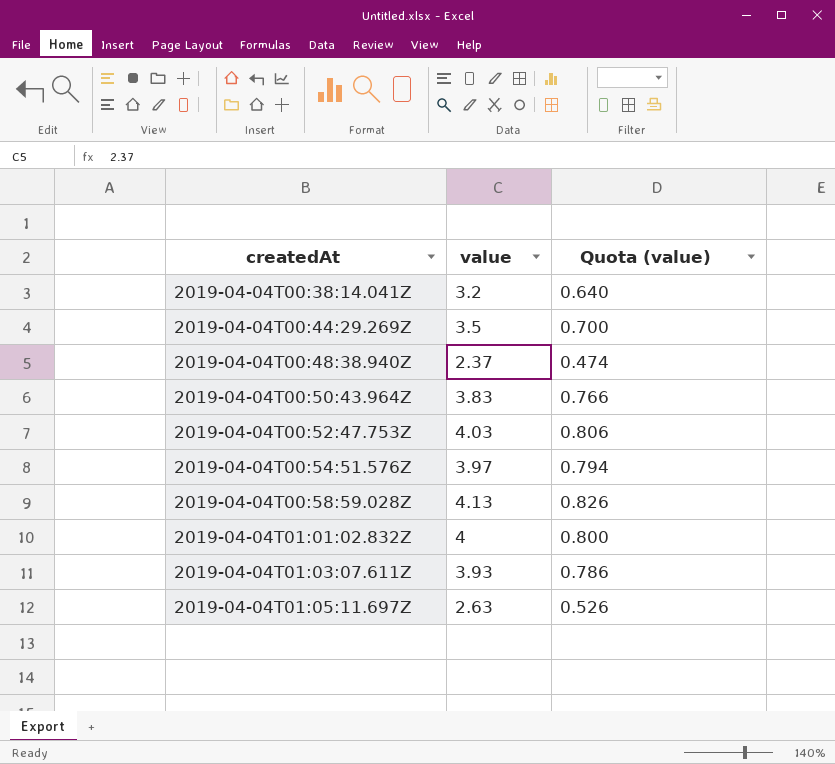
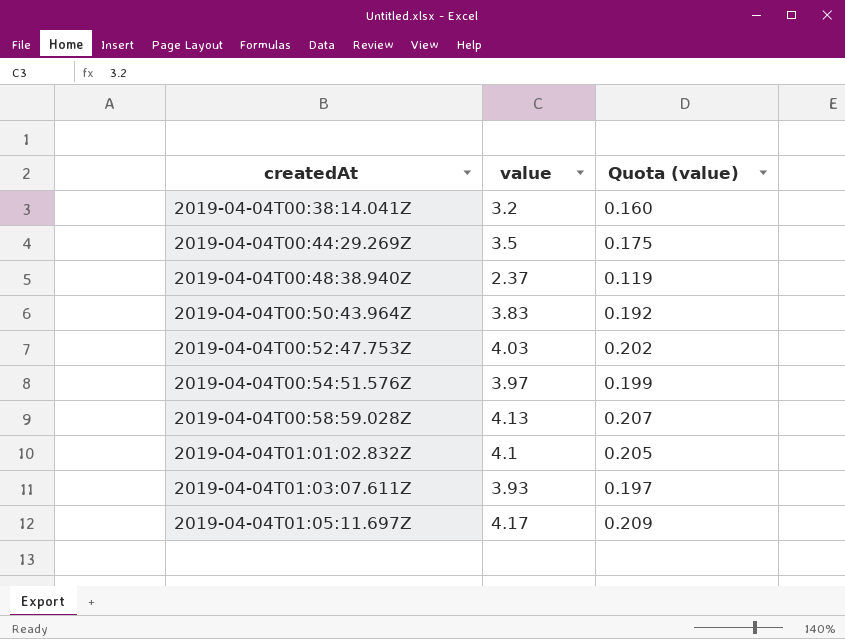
column Quota (value) | formula: [value] * 0.2 -> [value] * 0.05
2019-04-04T01:01:02.832Z | value: 4 -> 4.1
2019-04-04T01:05:11.697Z | value: 2.63 -> 4.17

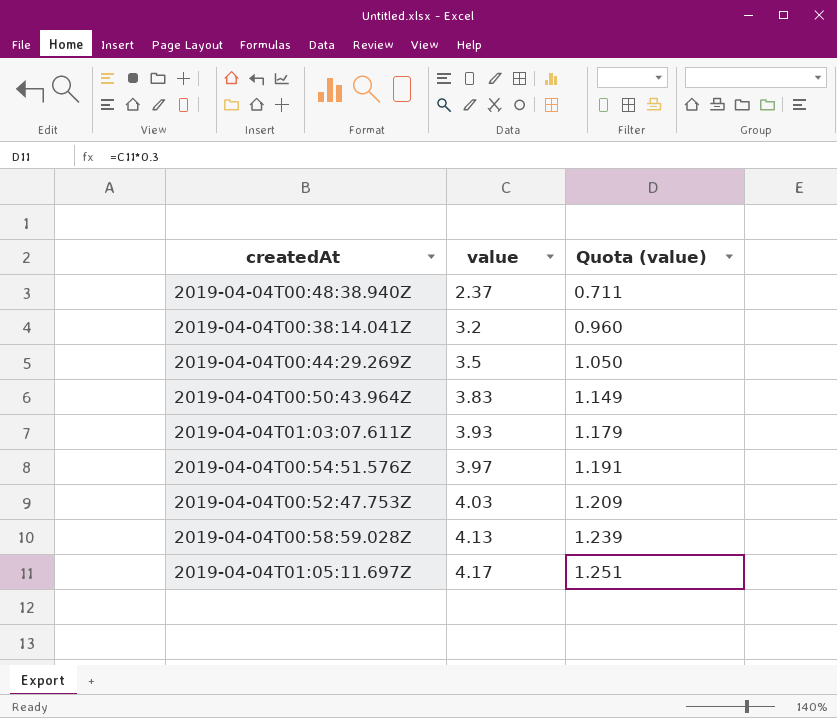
row order: createdAt ascending -> value ascending
column Quota (value) | formula: [value] * 0.05 -> [value] * 0.3
row 2019-04-04T01:01:02.832Z: 4.1 | 0.205 -> none

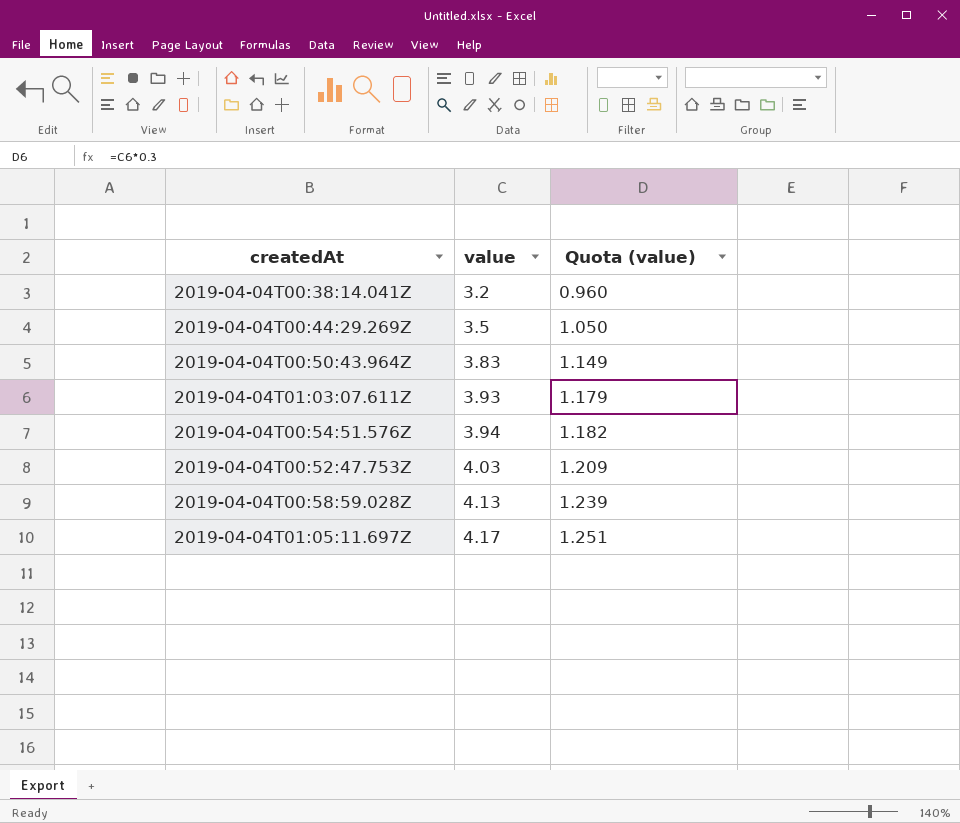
row 2019-04-04T00:48:38.940Z: 2.37 | 0.711 -> none
2019-04-04T00:54:51.576Z | value: 3.97 -> 3.94
2019-04-04T00:54:51.576Z | Quota (value): 1.191 -> 1.182

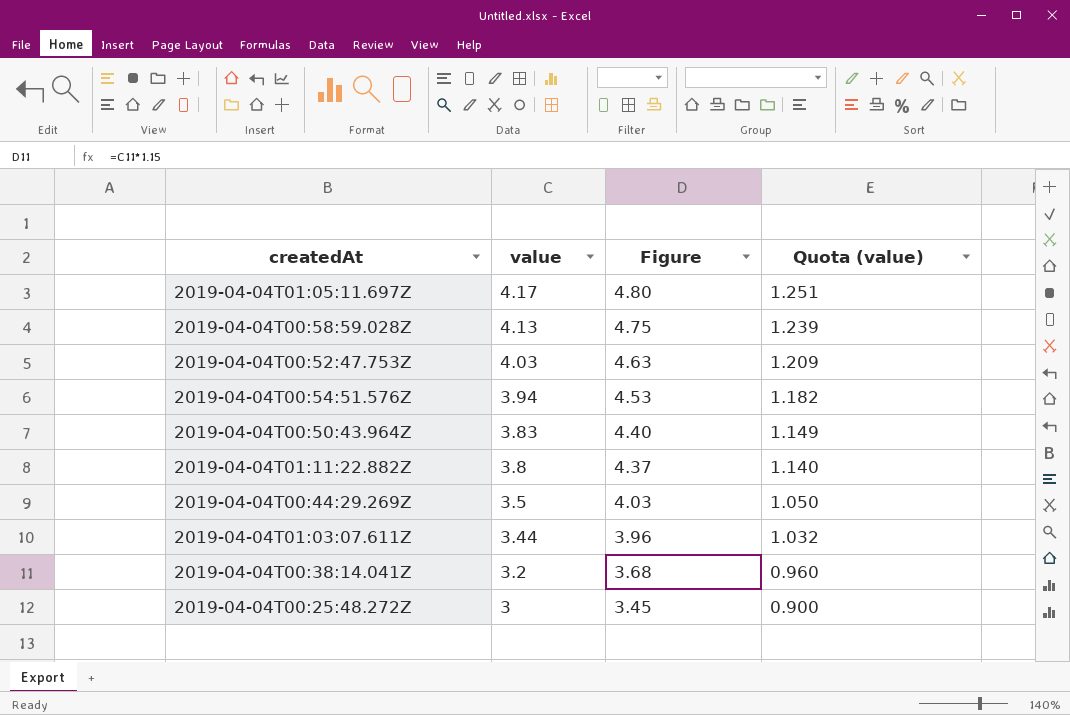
row order: value ascending -> value descending
column Figure | formula: none -> [value] * 1.15
row 2019-04-04T01:11:22.882Z: none -> 3.8 | 4.37 | 1.140
2019-04-04T01:03:07.611Z | value: 3.93 -> 3.44
2019-04-04T01:03:07.611Z | Quota (value): 1.179 -> 1.032
row 2019-04-04T00:25:48.272Z: none -> 3 | 3.45 | 0.900

